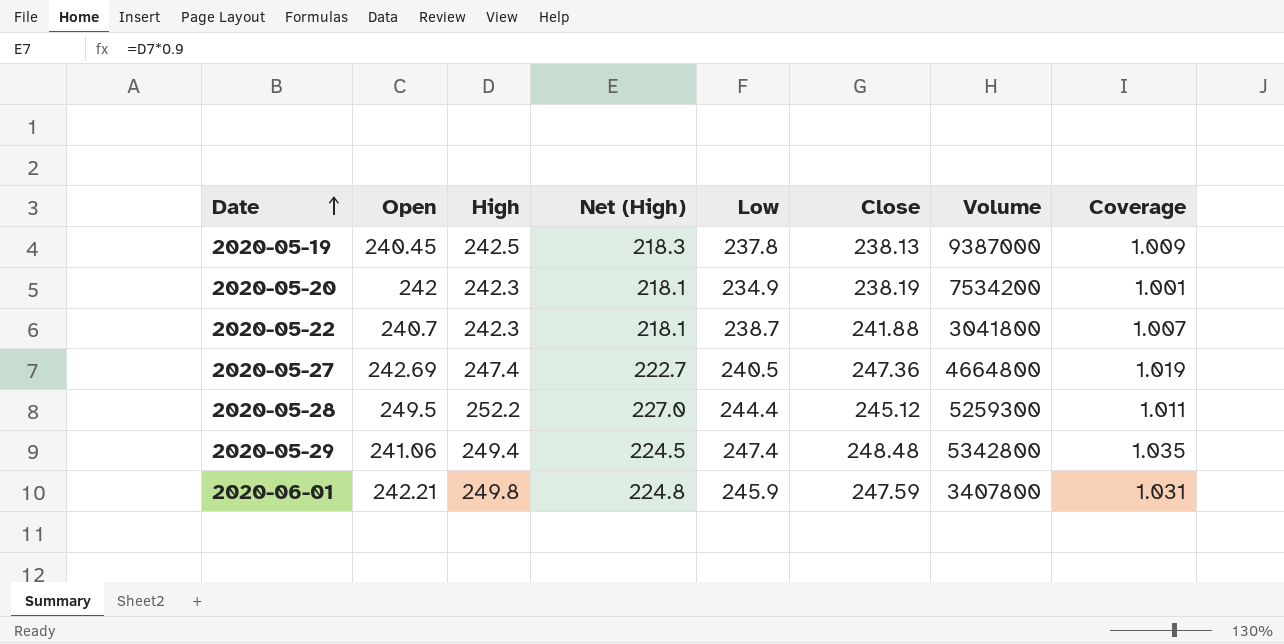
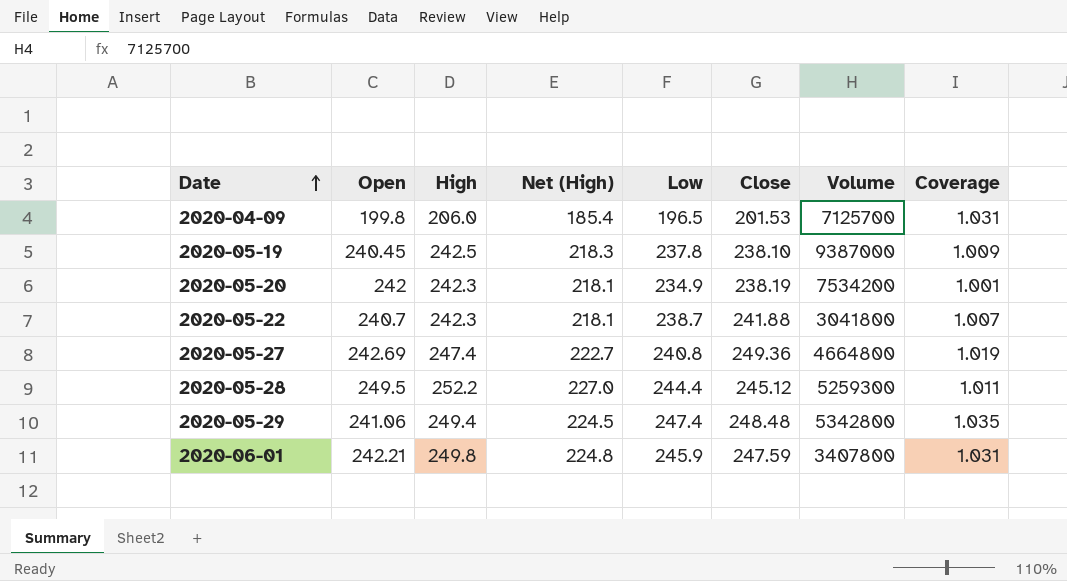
row 2020-04-09: none -> 199.8 | 206.0 | 185.4 | 196.5 | 201.53 | 7125700 | 1.031
2020-05-19 | Close: 238.13 -> 238.10
2020-05-27 | Low: 240.5 -> 240.8
2020-05-27 | Close: 247.36 -> 249.36

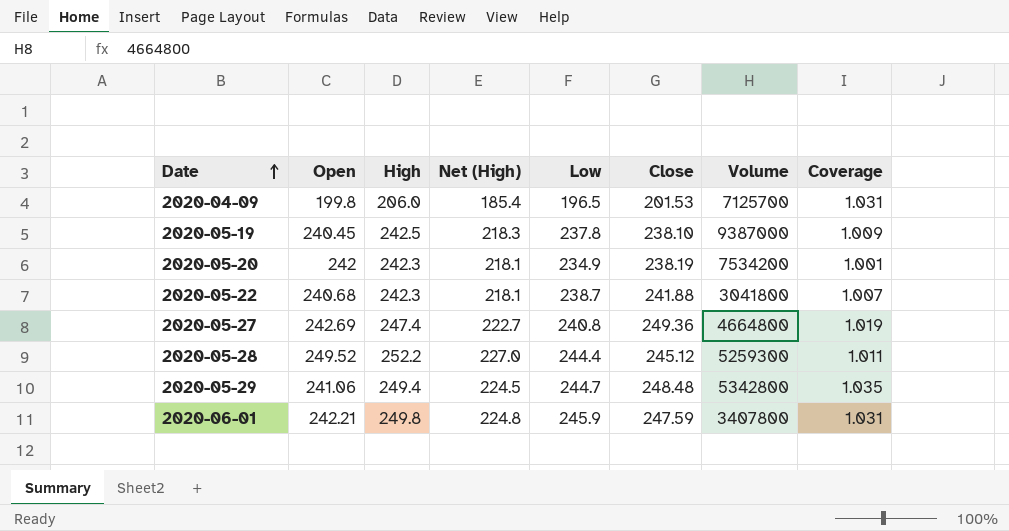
2020-05-22 | Open: 240.7 -> 240.68
2020-05-28 | Open: 249.5 -> 249.52
2020-05-29 | Low: 247.4 -> 244.7

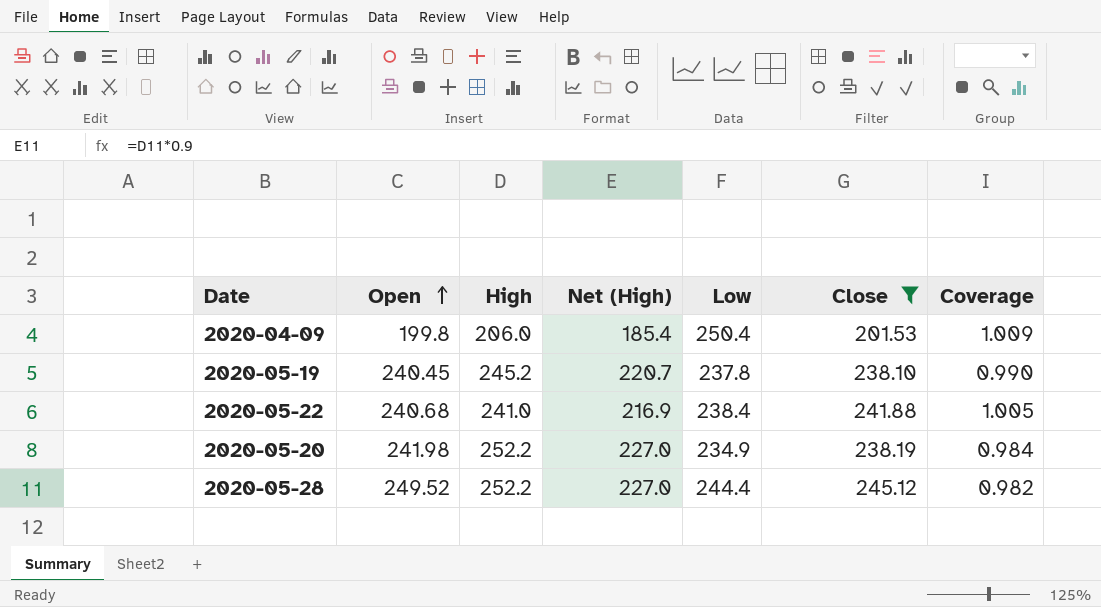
filter: none -> Close <= 245.12
row order: Date ascending -> Open ascending
column Volume | position: 7 -> none
column Coverage | formula: [High] / [Open] -> [Close] / [Open]
2020-04-09 | Low: 196.5 -> 250.4
2020-05-19 | High: 242.5 -> 245.2
2020-05-19 | Net (High): 218.3 -> 220.7
2020-05-22 | High: 242.3 -> 241.0
2020-05-22 | Net (High): 218.1 -> 216.9
2020-05-22 | Low: 238.7 -> 238.4
2020-05-20 | Open: 242 -> 241.98
2020-05-20 | High: 242.3 -> 252.2
2020-05-20 | Net (High): 218.1 -> 227.0

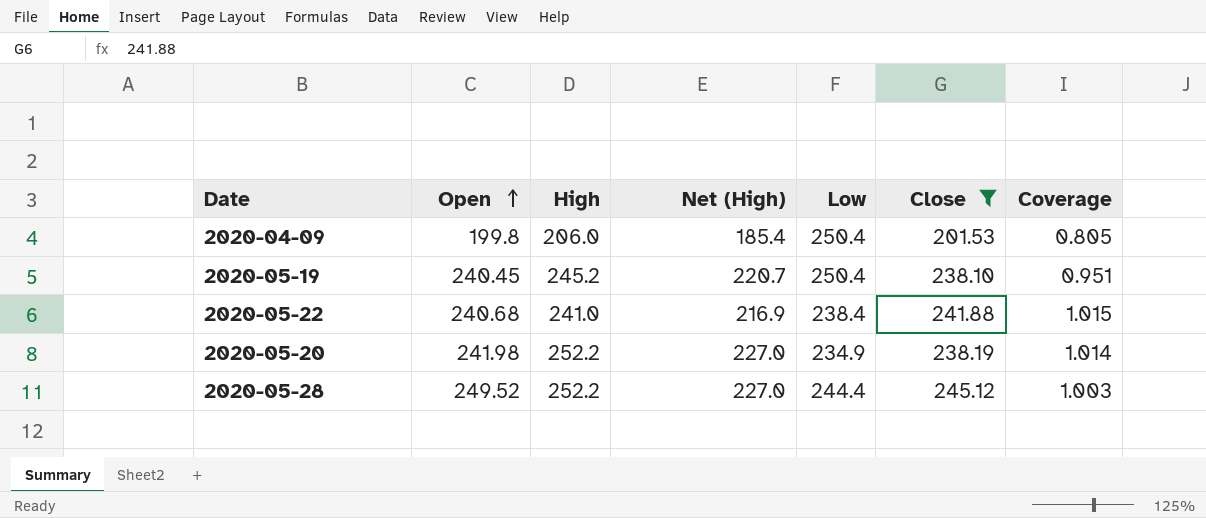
column Coverage | formula: [Close] / [Open] -> [Close] / [Low]
2020-05-19 | Low: 237.8 -> 250.4

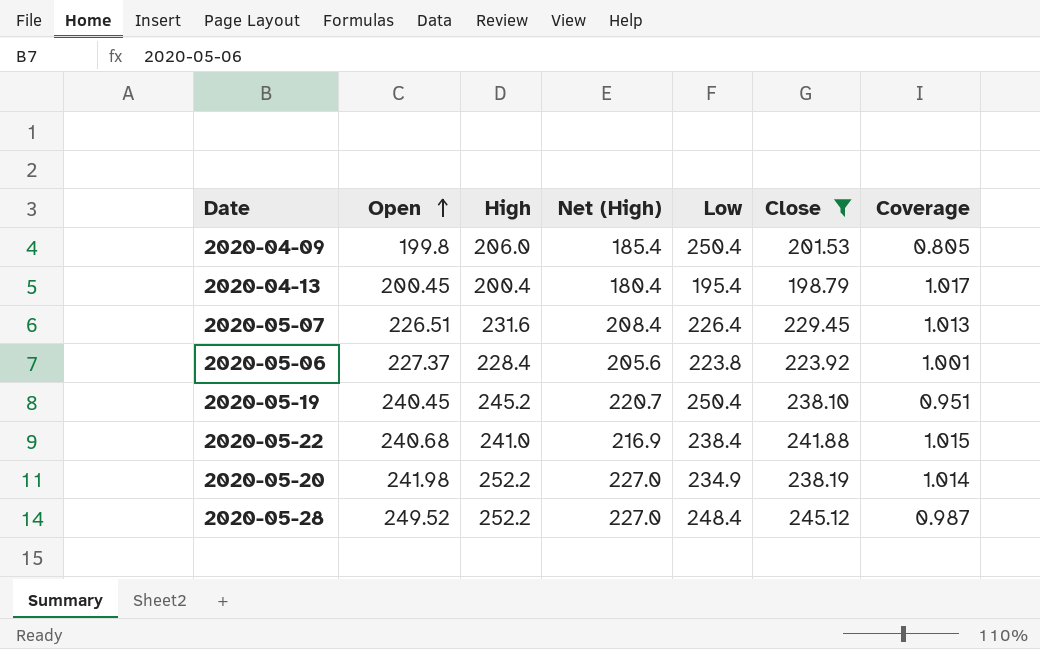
row 2020-04-13: none -> 200.45 | 200.4 | 180.4 | 195.4 | 198.79 | 1.017
row 2020-05-07: none -> 226.51 | 231.6 | 208.4 | 226.4 | 229.45 | 1.013
row 2020-05-06: none -> 227.37 | 228.4 | 205.6 | 223.8 | 223.92 | 1.001
2020-05-28 | Low: 244.4 -> 248.4
2020-05-28 | Coverage: 1.003 -> 0.987

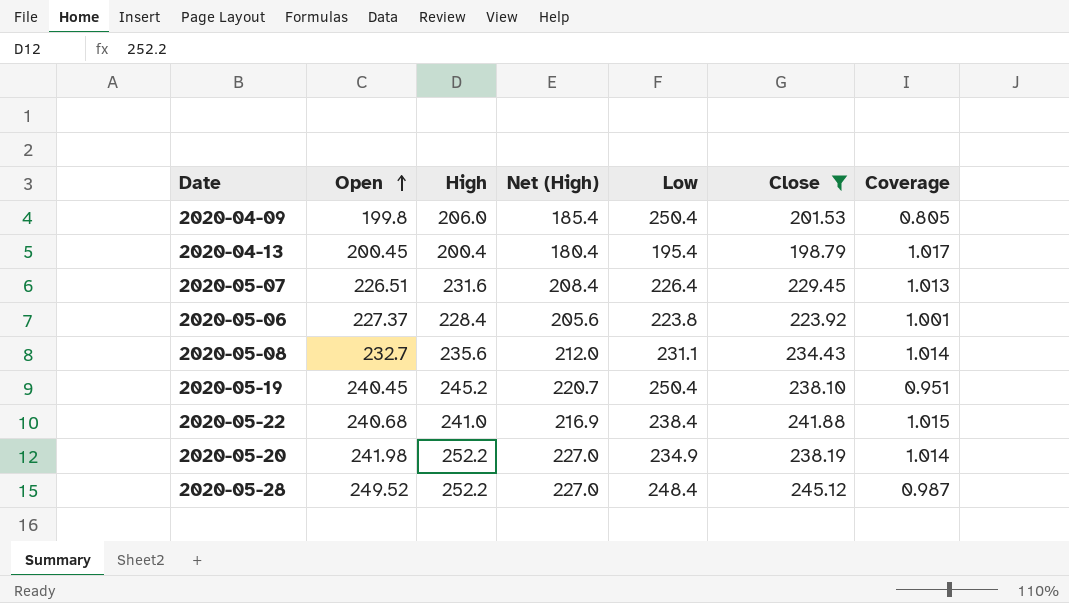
row 2020-05-08: none -> 232.7 | 235.6 | 212.0 | 231.1 | 234.43 | 1.014

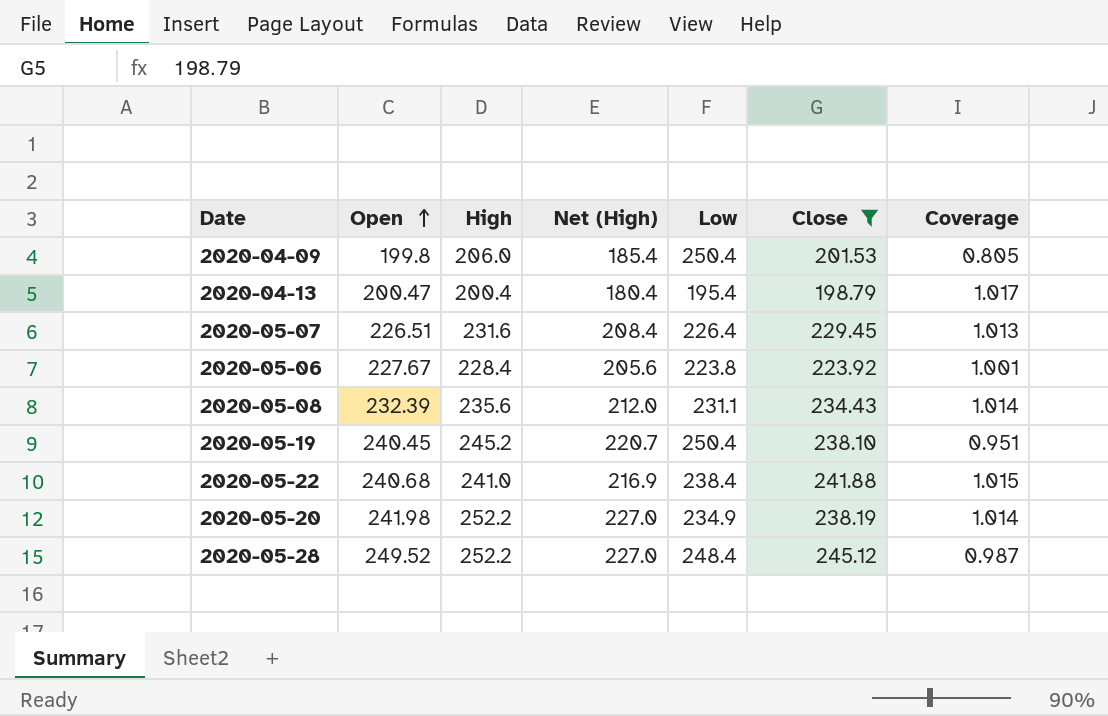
2020-04-13 | Open: 200.45 -> 200.47
2020-05-06 | Open: 227.37 -> 227.67
2020-05-08 | Open: 232.7 -> 232.39

